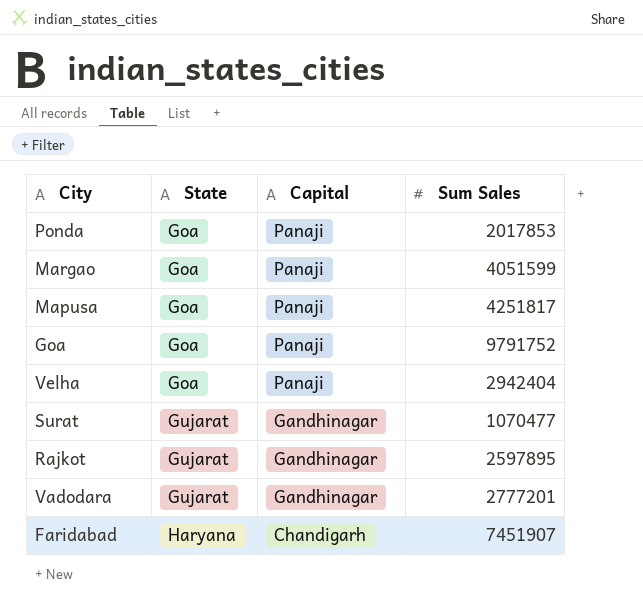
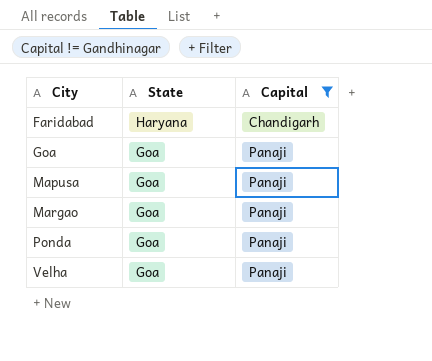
filter: none -> Capital != Gandhinagar
row order: State ascending -> City ascending
column Sum Sales | position: 4 -> none

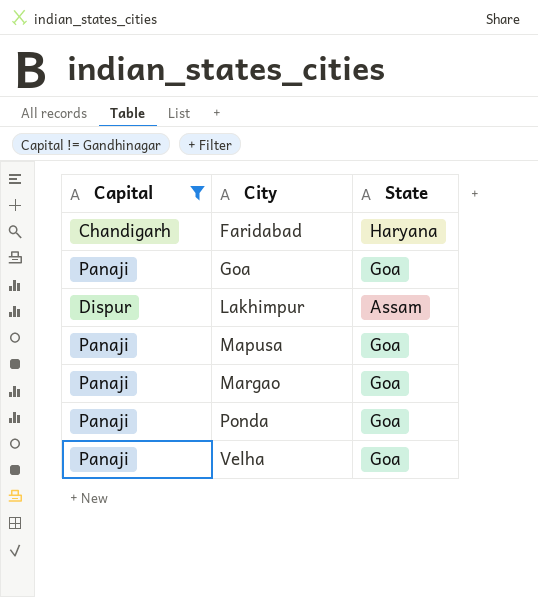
column Capital | position: 3 -> 1
row Lakhimpur: none -> Dispur | Assam

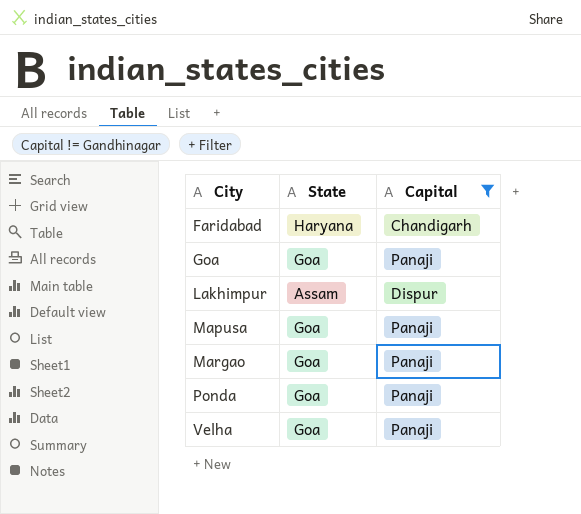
column Capital | position: 1 -> 3

